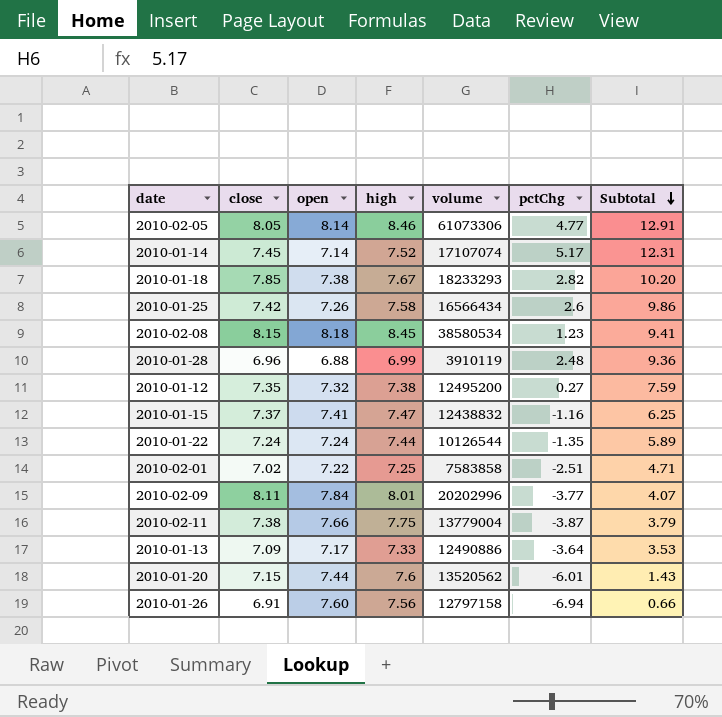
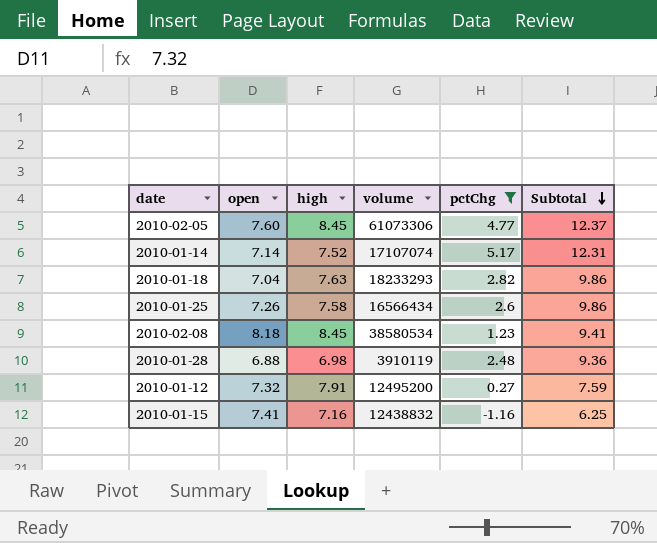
filter: none -> pctChg >= -1.16
column close | position: 2 -> none
2010-02-05 | open: 8.14 -> 7.60
2010-02-05 | high: 8.46 -> 8.45
2010-02-05 | Subtotal: 12.91 -> 12.37
2010-01-18 | open: 7.38 -> 7.04
2010-01-18 | high: 7.67 -> 7.63
2010-01-18 | Subtotal: 10.20 -> 9.86
2010-01-28 | high: 6.99 -> 6.98
2010-01-12 | high: 7.38 -> 7.91
2010-01-15 | high: 7.47 -> 7.16

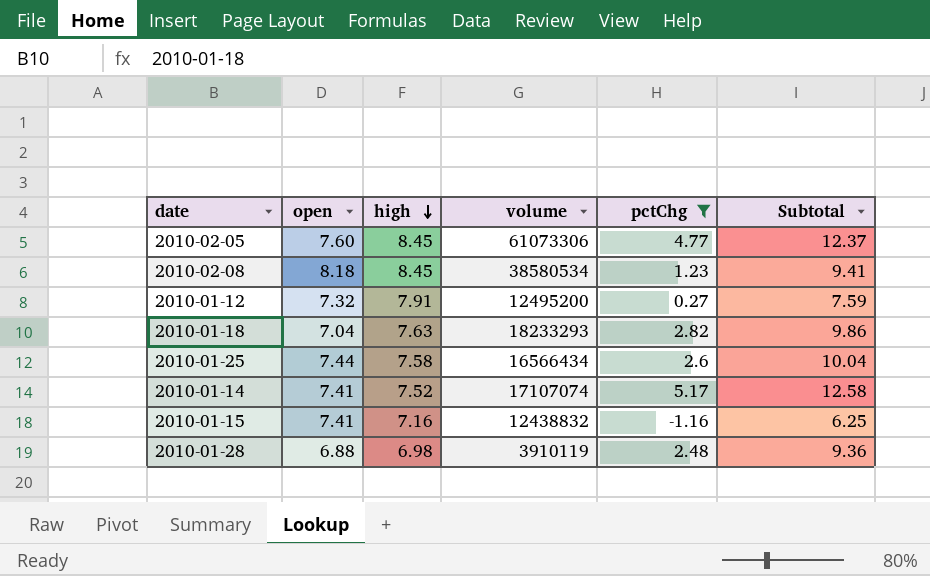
row order: Subtotal descending -> high descending
2010-01-25 | open: 7.26 -> 7.44
2010-01-25 | Subtotal: 9.86 -> 10.04
2010-01-14 | open: 7.14 -> 7.41
2010-01-14 | Subtotal: 12.31 -> 12.58

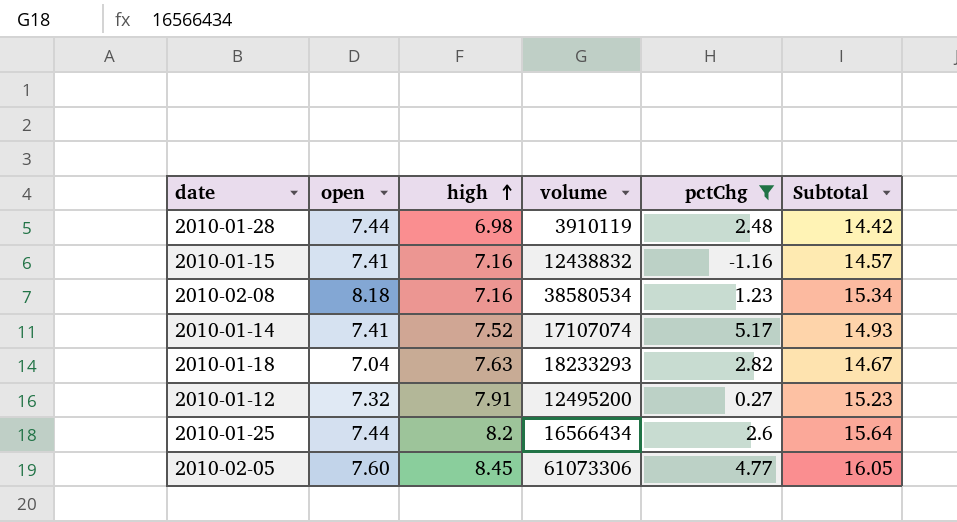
row order: high descending -> high ascending
column Subtotal | formula: [open] + [pctChg] -> [open] + [high]
2010-01-28 | open: 6.88 -> 7.44
2010-02-08 | high: 8.45 -> 7.16
2010-01-25 | high: 7.58 -> 8.2

